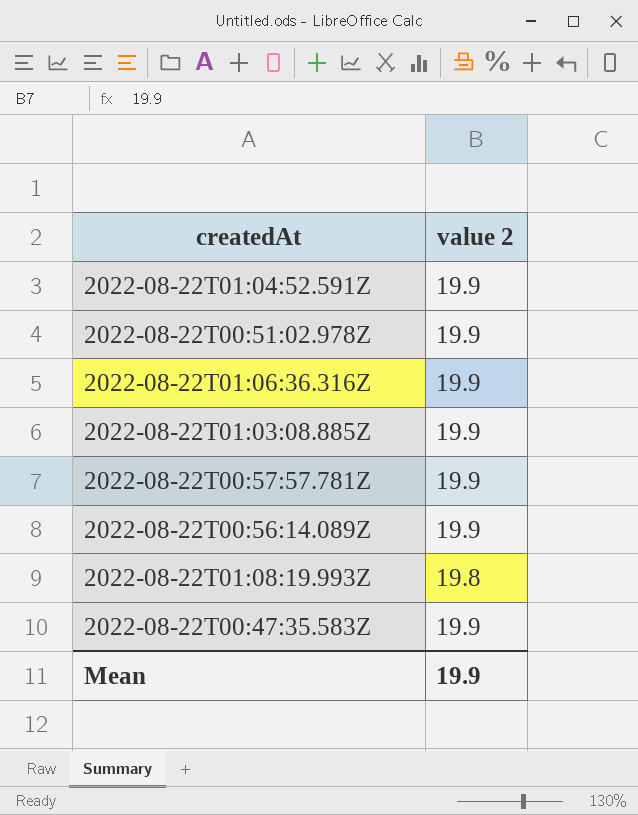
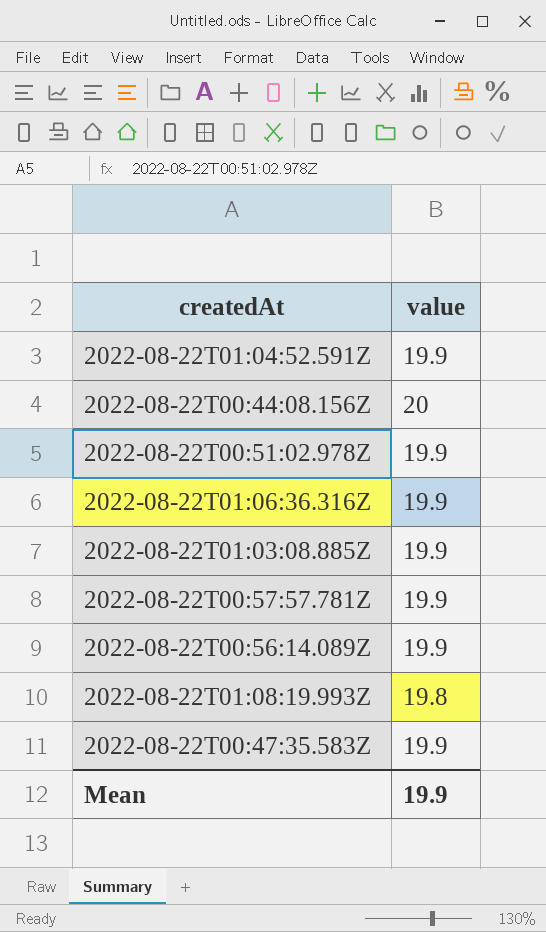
column name: value 2 -> value
row 2022-08-22T00:44:08.156Z: none -> 20

